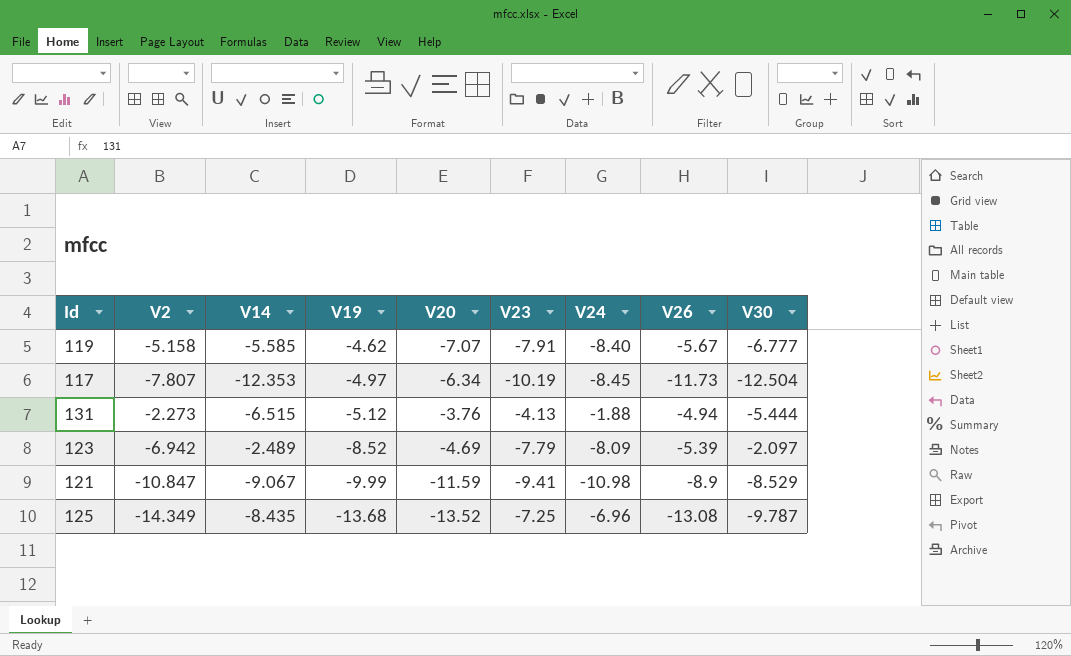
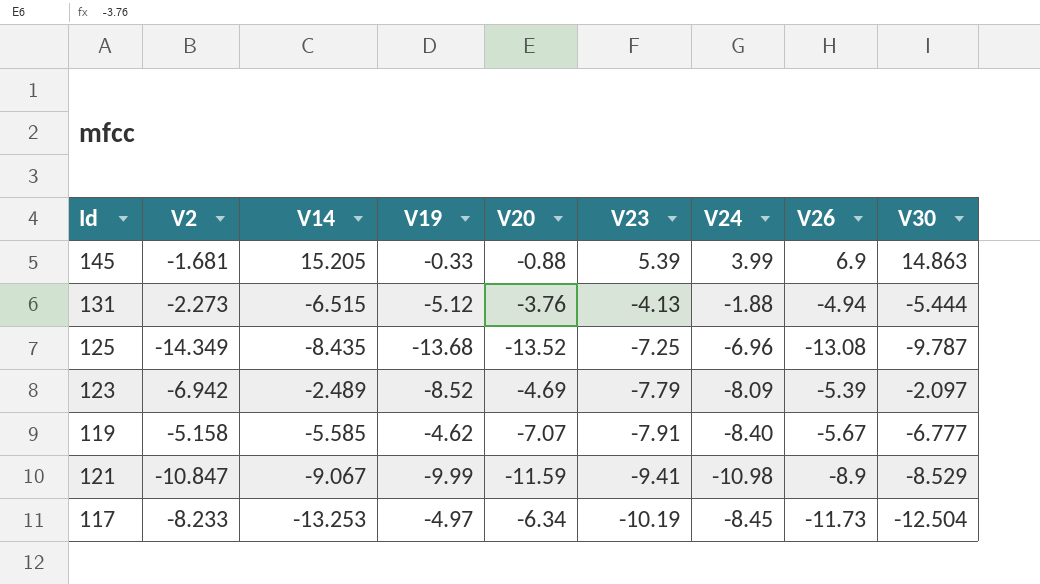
row order: V19 descending -> V23 descending
row 145: none -> -1.681 | 15.205 | -0.33 | -0.88 | 5.39 | 3.99 | 6.9 | 14.863
117 | V2: -7.807 -> -8.233
117 | V14: -12.353 -> -13.253

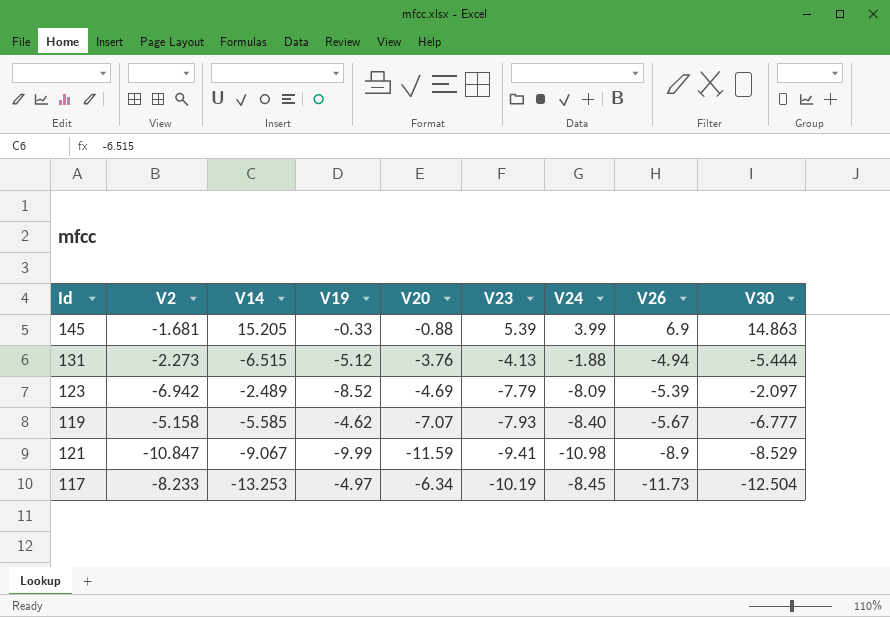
row 125: -14.349 | -8.435 | -13.68 | -13.52 | -7.25 | -6.96 | -13.08 | -9.787 -> none
119 | V23: -7.91 -> -7.93

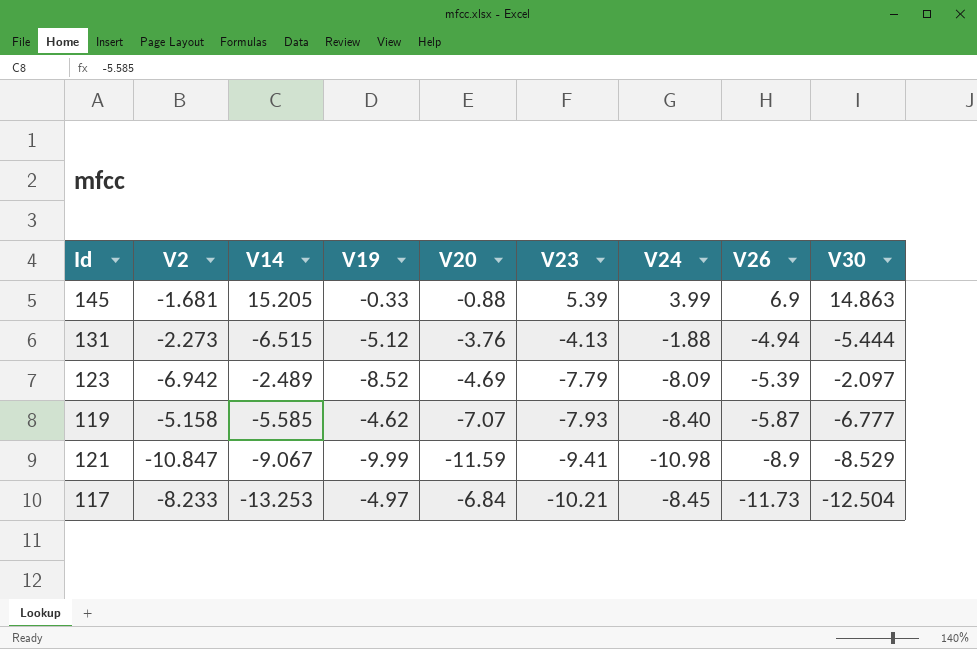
119 | V26: -5.67 -> -5.87
117 | V20: -6.34 -> -6.84
117 | V23: -10.19 -> -10.21

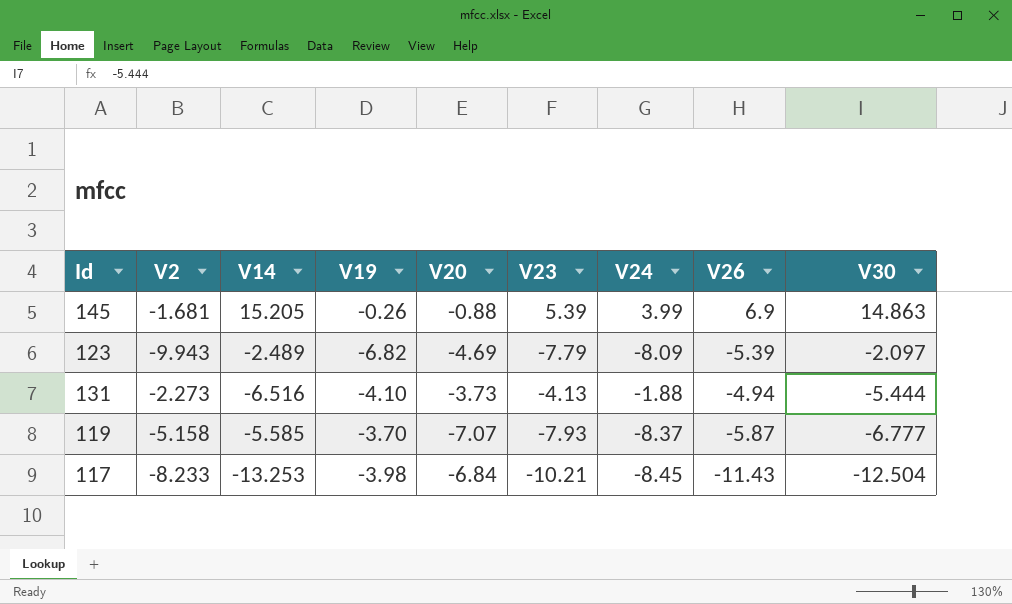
row order: V23 descending -> V30 descending
row 121: -10.847 | -9.067 | -9.99 | -11.59 | -9.41 | -10.98 | -8.9 | -8.529 -> none
145 | V19: -0.33 -> -0.26
123 | V2: -6.942 -> -9.943
123 | V19: -8.52 -> -6.82
131 | V14: -6.515 -> -6.516
131 | V19: -5.12 -> -4.10
131 | V20: -3.76 -> -3.73
119 | V19: -4.62 -> -3.70
119 | V24: -8.40 -> -8.37
117 | V19: -4.97 -> -3.98
117 | V26: -11.73 -> -11.43

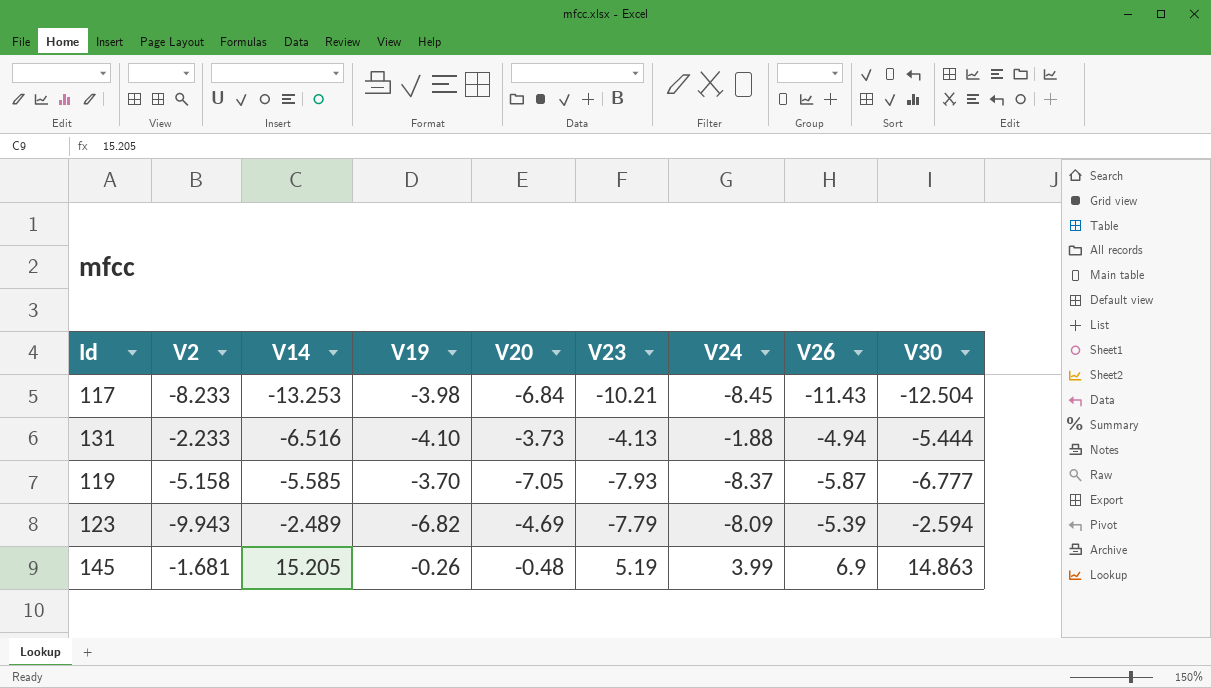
row order: V30 descending -> V14 ascending
131 | V2: -2.273 -> -2.233
119 | V20: -7.07 -> -7.05
123 | V30: -2.097 -> -2.594
145 | V20: -0.88 -> -0.48
145 | V23: 5.39 -> 5.19

